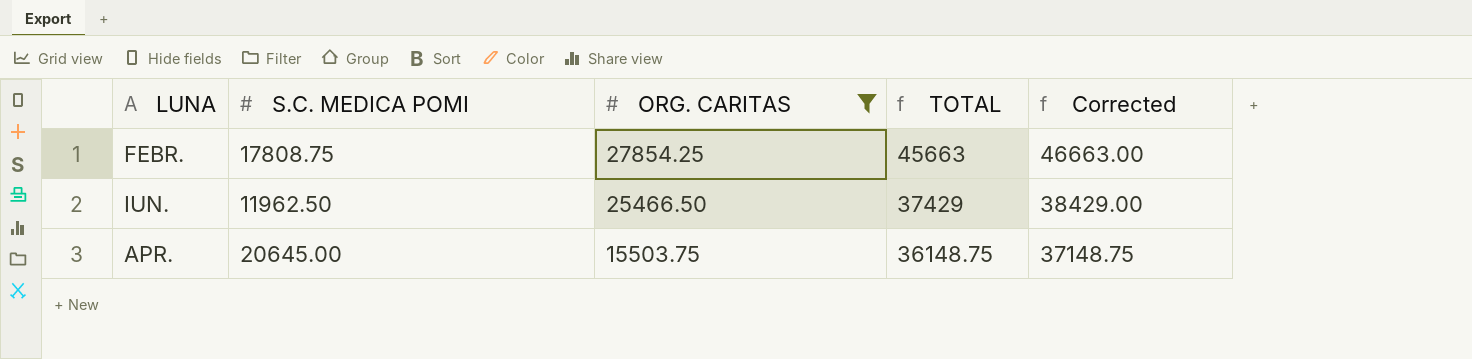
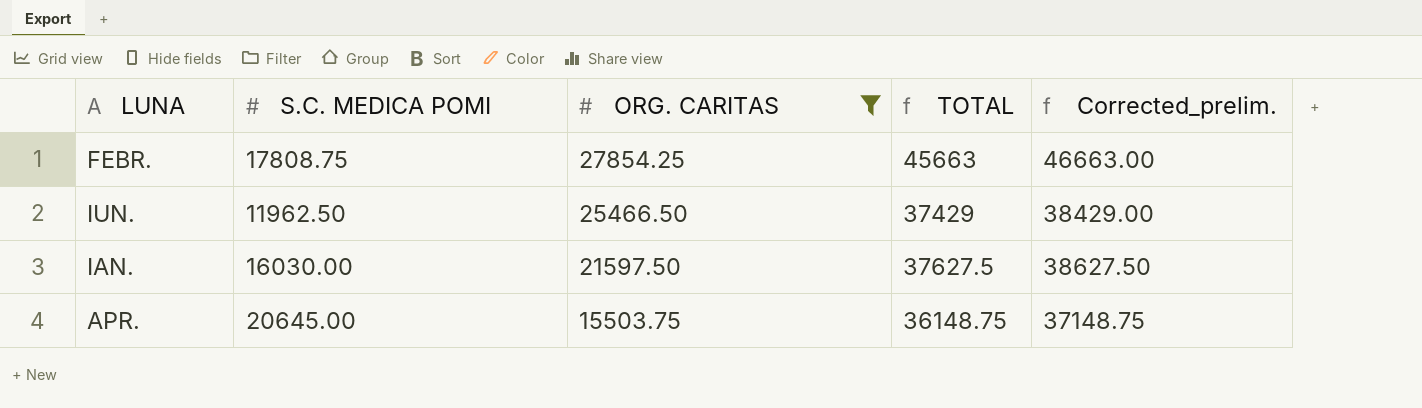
column name: Corrected -> Corrected_prelim.
row IAN.: none -> 16030.00 | 21597.50 | 37627.5 | 38627.50

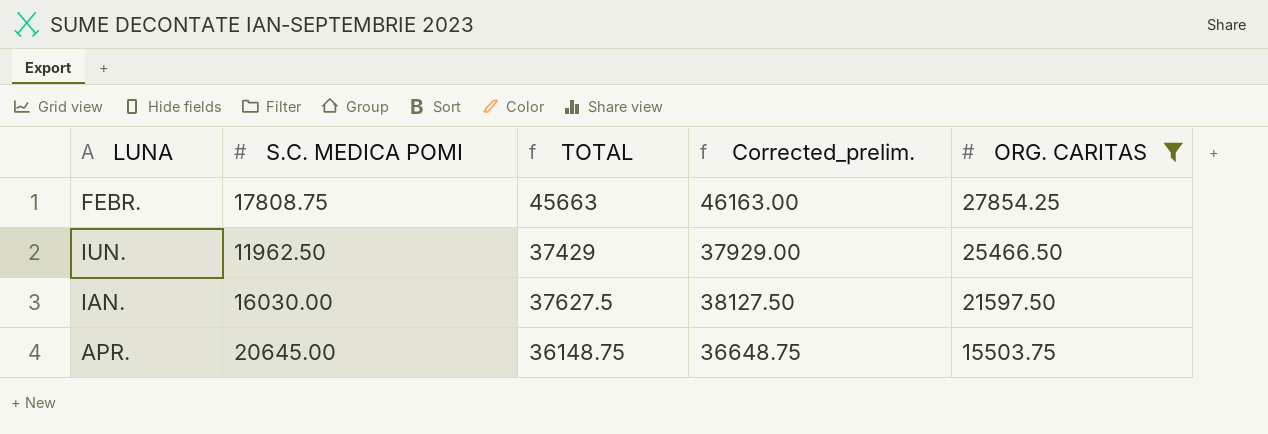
column Corrected_prelim. | formula: [TOTAL] + 1000 -> [TOTAL] + 500
column ORG. CARITAS | position: 3 -> 5

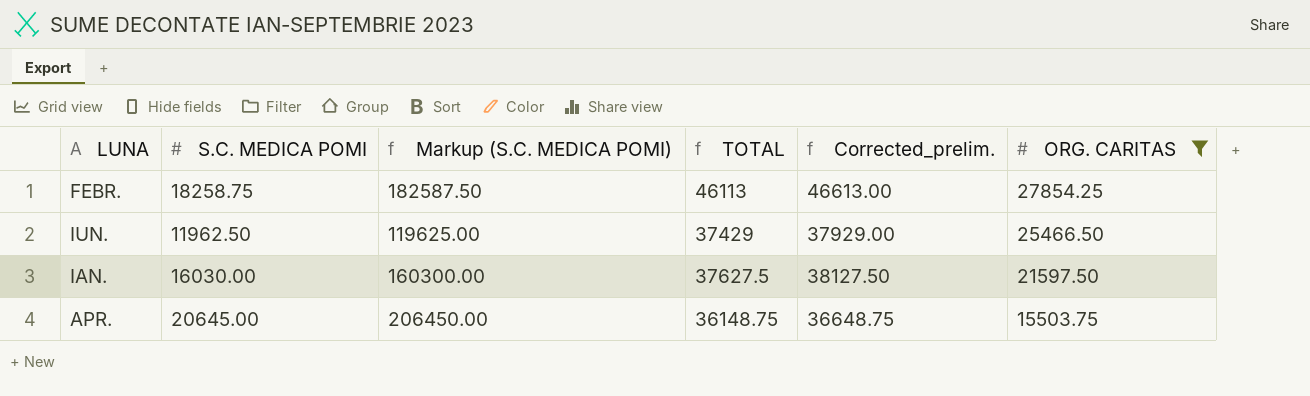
column Markup (S.C. MEDICA POMI) | formula: none -> [S.C. MEDICA POMI] * 10
FEBR. | S.C. MEDICA POMI: 17808.75 -> 18258.75
FEBR. | TOTAL: 45663 -> 46113
FEBR. | Corrected_prelim.: 46163.00 -> 46613.00

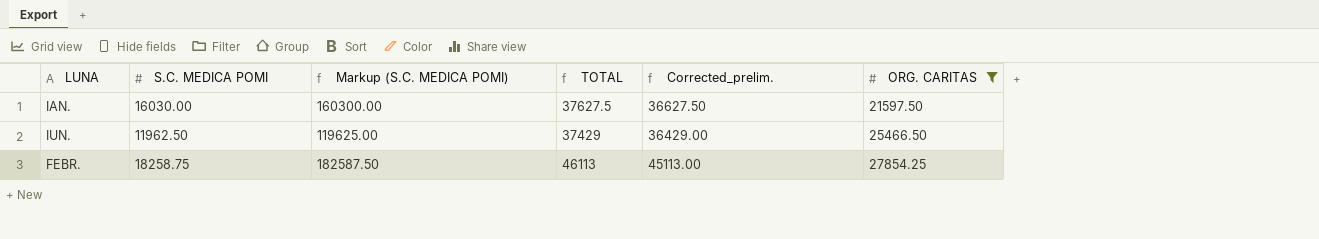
row order: ORG. CARITAS descending -> ORG. CARITAS ascending
column Corrected_prelim. | formula: [TOTAL] + 500 -> [TOTAL] - 1000
row APR.: 20645.00 | 206450.00 | 36148.75 | 36648.75 | 15503.75 -> none

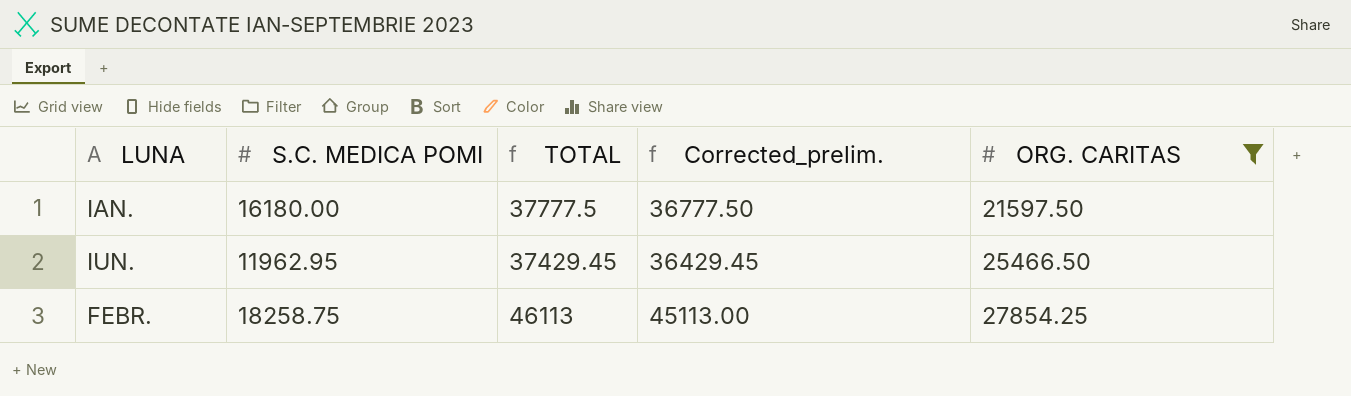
column Markup (S.C. MEDICA POMI) | formula: [S.C. MEDICA POMI] * 10 -> none
IAN. | S.C. MEDICA POMI: 16030.00 -> 16180.00
IAN. | TOTAL: 37627.5 -> 37777.5
IAN. | Corrected_prelim.: 36627.50 -> 36777.50
IUN. | S.C. MEDICA POMI: 11962.50 -> 11962.95
IUN. | TOTAL: 37429 -> 37429.45
IUN. | Corrected_prelim.: 36429.00 -> 36429.45

